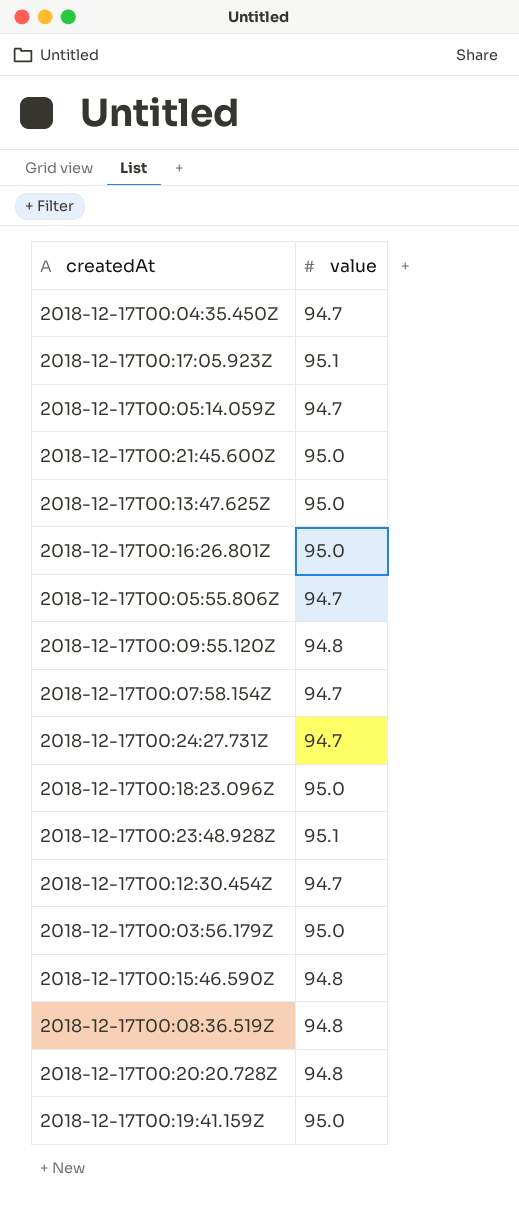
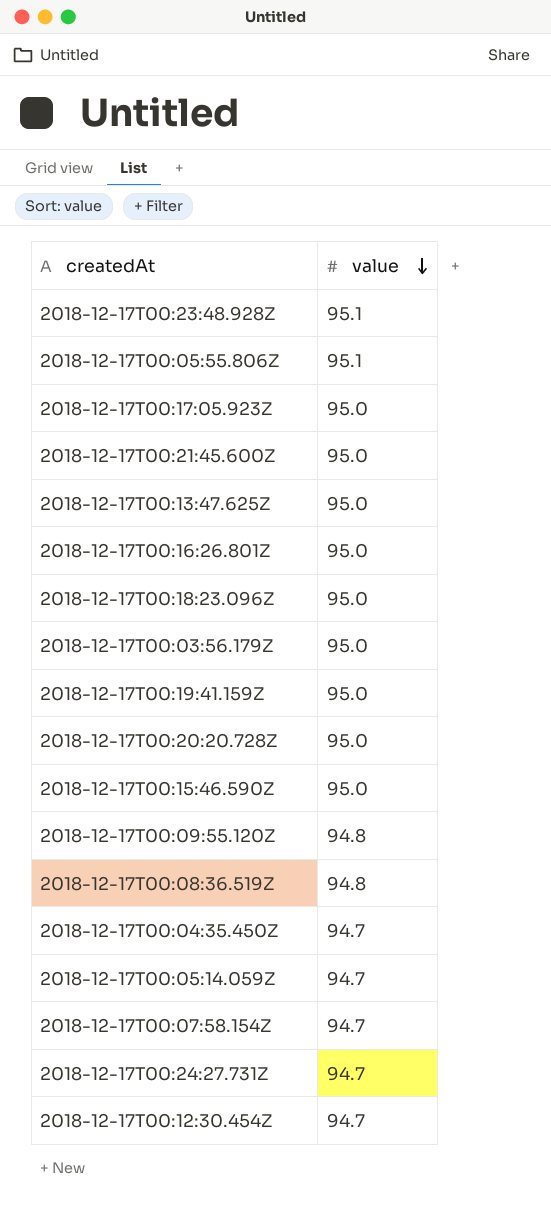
row order: none -> value descending
2018-12-17T00:05:55.806Z | value: 94.7 -> 95.1
2018-12-17T00:17:05.923Z | value: 95.1 -> 95.0
2018-12-17T00:20:20.728Z | value: 94.8 -> 95.0
2018-12-17T00:15:46.590Z | value: 94.8 -> 95.0

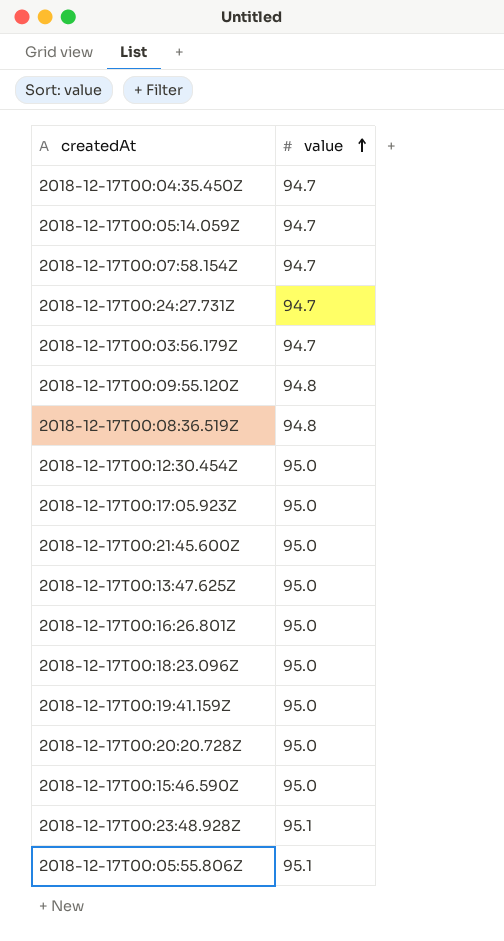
row order: value descending -> value ascending
2018-12-17T00:03:56.179Z | value: 95.0 -> 94.7
2018-12-17T00:12:30.454Z | value: 94.7 -> 95.0

